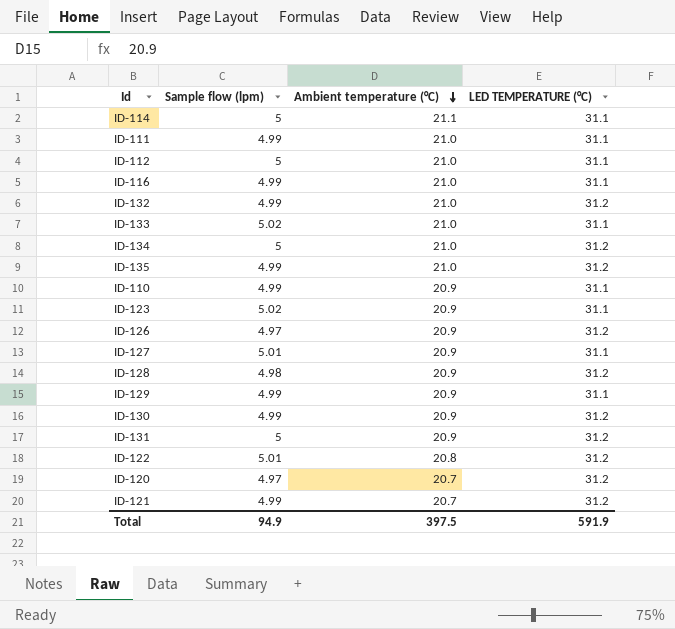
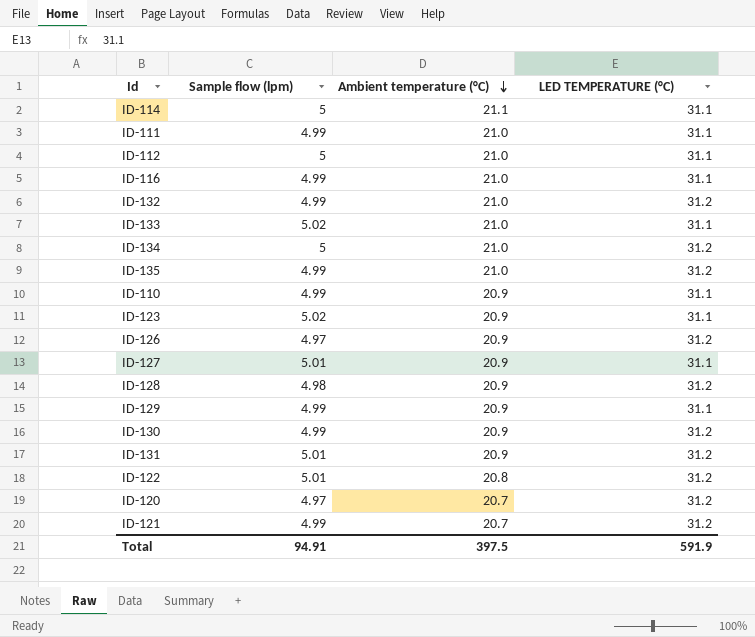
ID-131 | Sample flow (lpm): 5 -> 5.01
Total | Sample flow (lpm): 94.9 -> 94.91

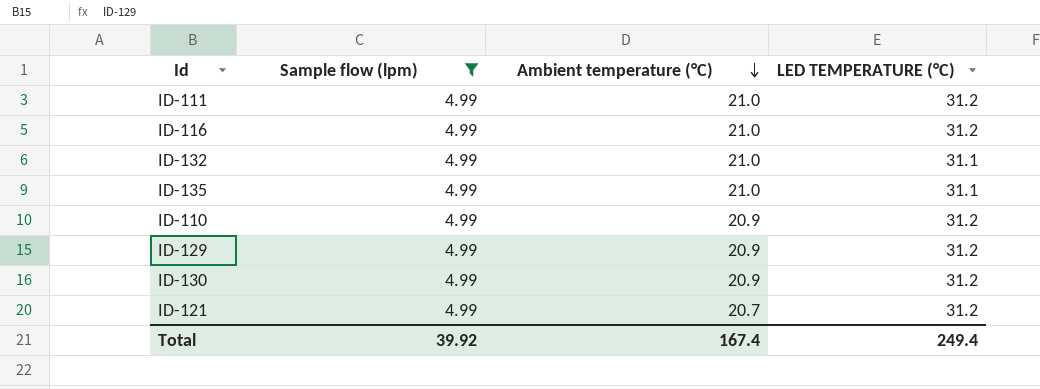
filter: none -> Sample flow (lpm) = 4.99
ID-111 | LED TEMPERATURE (°C): 31.1 -> 31.2
ID-116 | LED TEMPERATURE (°C): 31.1 -> 31.2
ID-132 | LED TEMPERATURE (°C): 31.2 -> 31.1
ID-135 | LED TEMPERATURE (°C): 31.2 -> 31.1
ID-110 | LED TEMPERATURE (°C): 31.1 -> 31.2
ID-129 | LED TEMPERATURE (°C): 31.1 -> 31.2
Total | Sample flow (lpm): 94.91 -> 39.92
Total | Ambient temperature (°C): 397.5 -> 167.4
Total | LED TEMPERATURE (°C): 591.9 -> 249.4

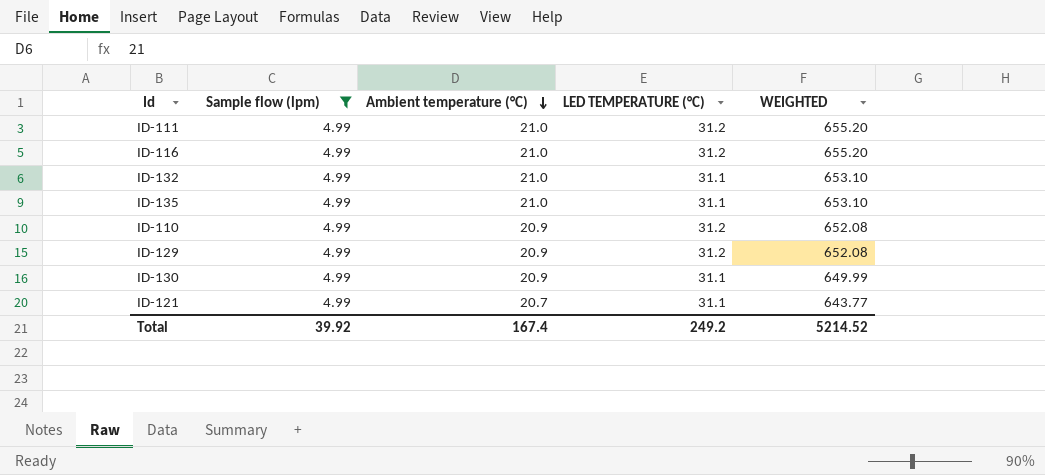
column WEIGHTED | formula: none -> [Ambient temperature (°C)] * [LED TEMPERATURE (°C)]
ID-130 | LED TEMPERATURE (°C): 31.2 -> 31.1
ID-121 | LED TEMPERATURE (°C): 31.2 -> 31.1
Total | LED TEMPERATURE (°C): 249.4 -> 249.2

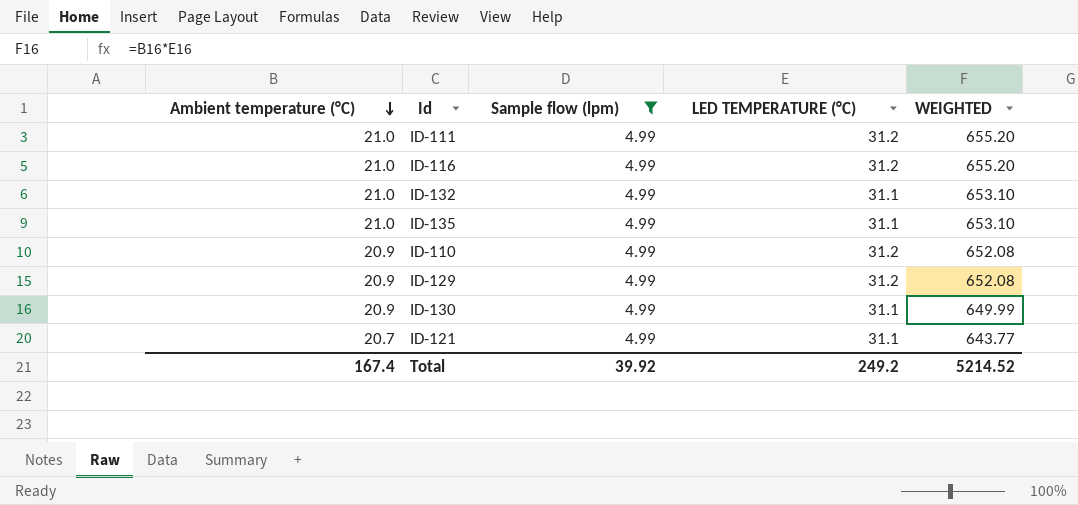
column Ambient temperature (°C) | position: 3 -> 1

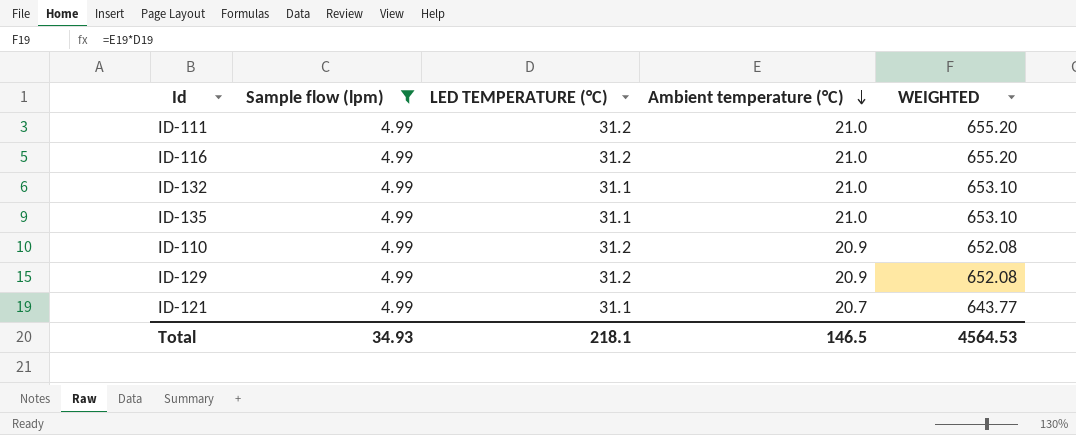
column Ambient temperature (°C) | position: 1 -> 4
row ID-130: 20.9 | 4.99 | 31.1 | 649.99 -> none
Total | Sample flow (lpm): 39.92 -> 34.93
Total | LED TEMPERATURE (°C): 249.2 -> 218.1
Total | Ambient temperature (°C): 167.4 -> 146.5
Total | WEIGHTED: 5214.52 -> 4564.53

